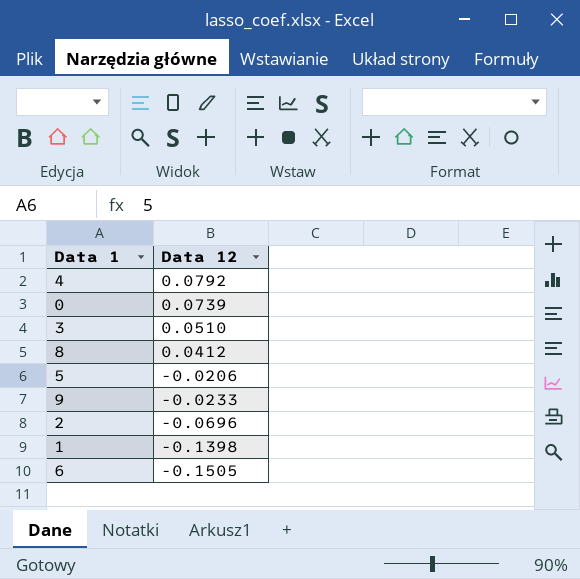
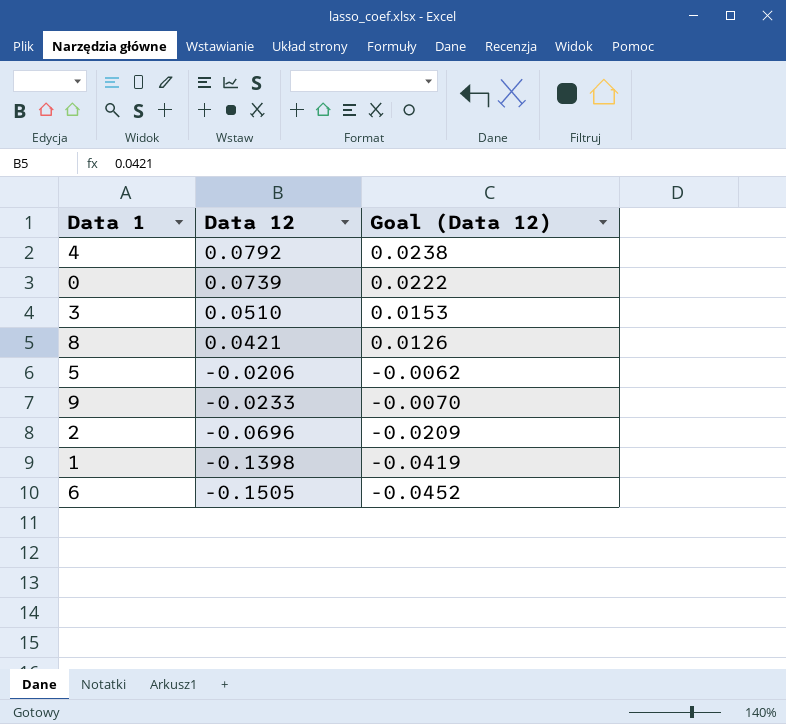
column Goal (Data 12) | formula: none -> [Data 12] * 0.3
8 | Data 12: 0.0412 -> 0.0421

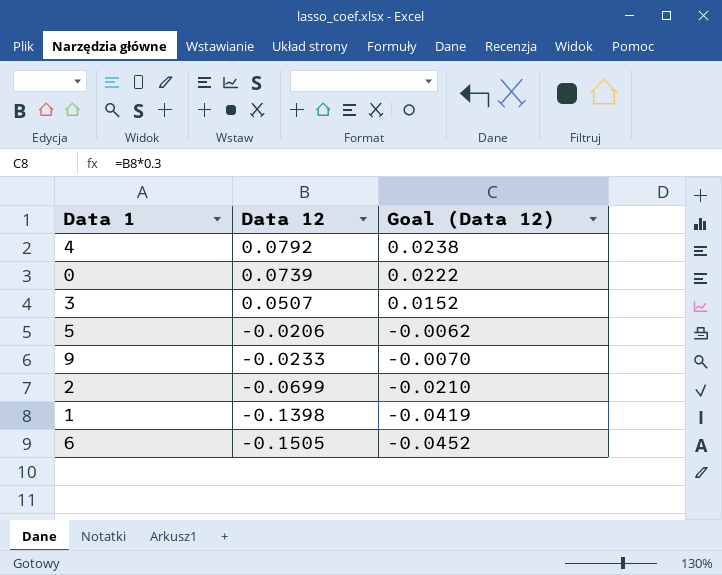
row 8: 0.0421 | 0.0126 -> none
3 | Data 12: 0.0510 -> 0.0507
3 | Goal (Data 12): 0.0153 -> 0.0152
2 | Data 12: -0.0696 -> -0.0699
2 | Goal (Data 12): -0.0209 -> -0.0210

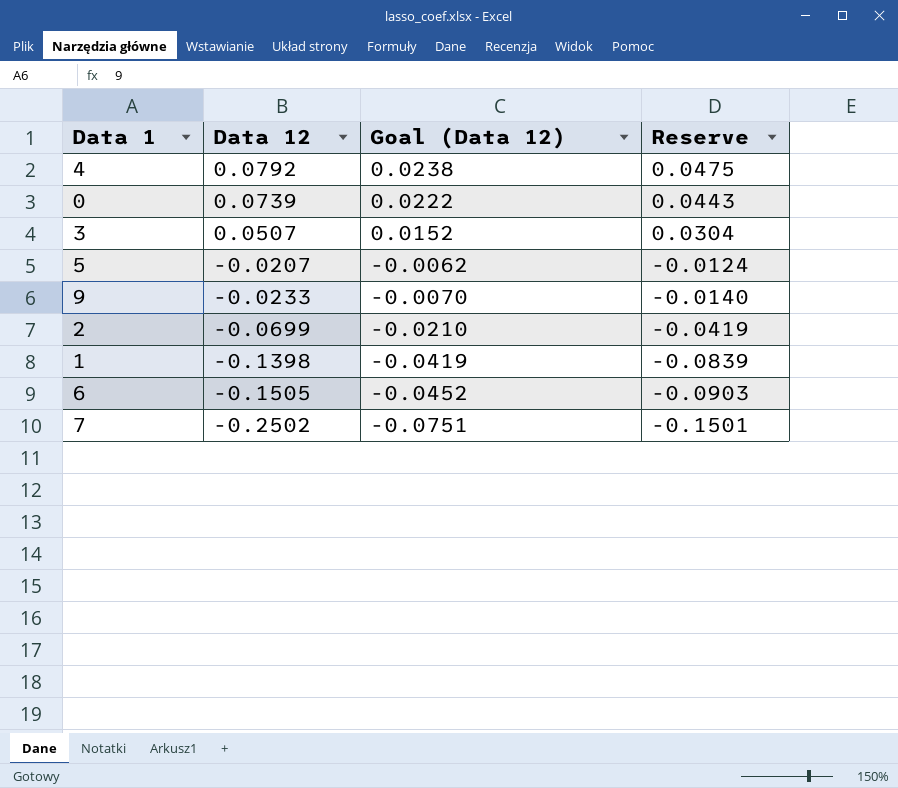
column Reserve | formula: none -> [Data 12] * 0.6
5 | Data 12: -0.0206 -> -0.0207
row 7: none -> -0.2502 | -0.0751 | -0.1501

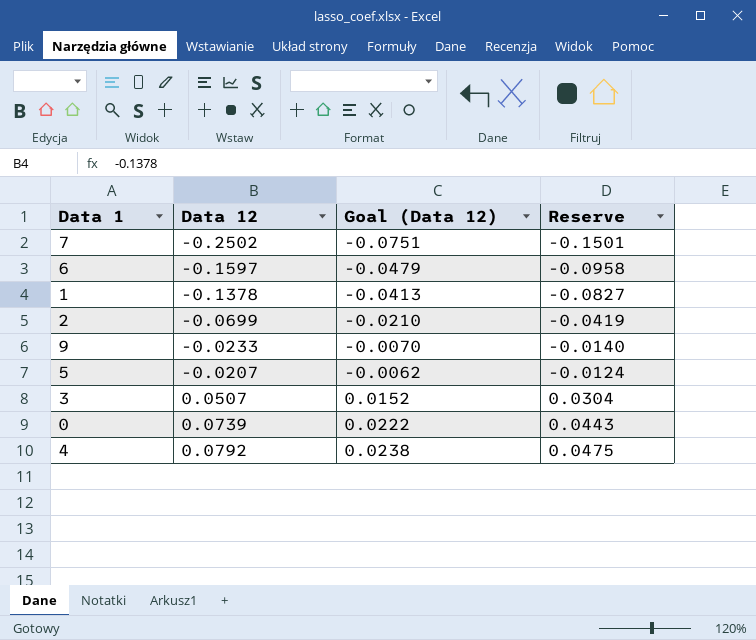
row order: Data 12 descending -> Data 12 ascending
6 | Data 12: -0.1505 -> -0.1597
6 | Goal (Data 12): -0.0452 -> -0.0479
6 | Reserve: -0.0903 -> -0.0958
1 | Data 12: -0.1398 -> -0.1378
1 | Goal (Data 12): -0.0419 -> -0.0413
1 | Reserve: -0.0839 -> -0.0827

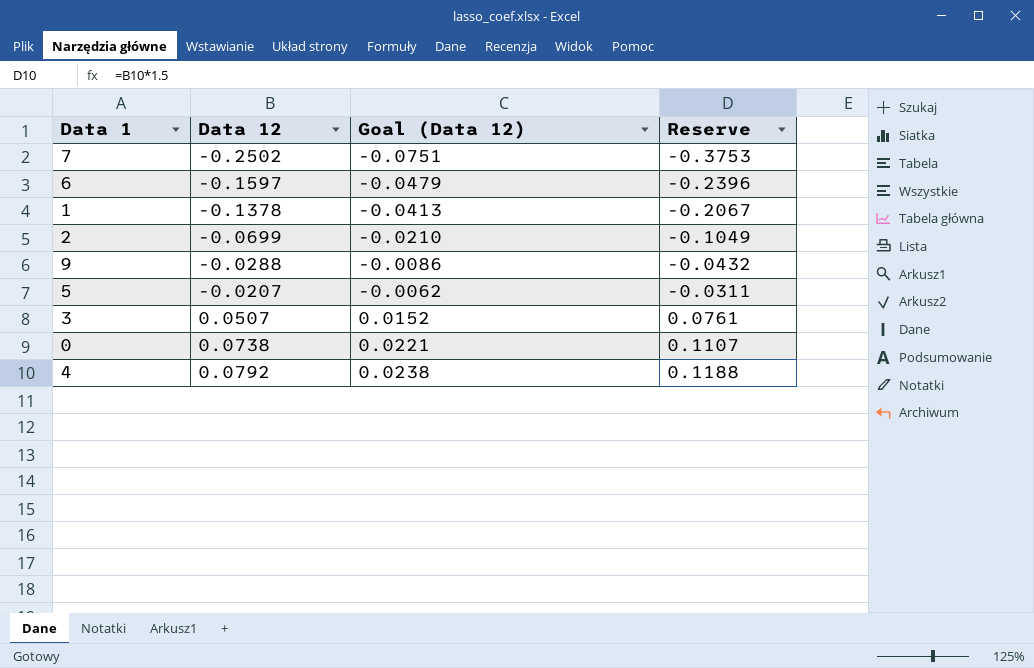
column Reserve | formula: [Data 12] * 0.6 -> [Data 12] * 1.5
9 | Data 12: -0.0233 -> -0.0288
9 | Goal (Data 12): -0.0070 -> -0.0086
0 | Data 12: 0.0739 -> 0.0738
0 | Goal (Data 12): 0.0222 -> 0.0221

